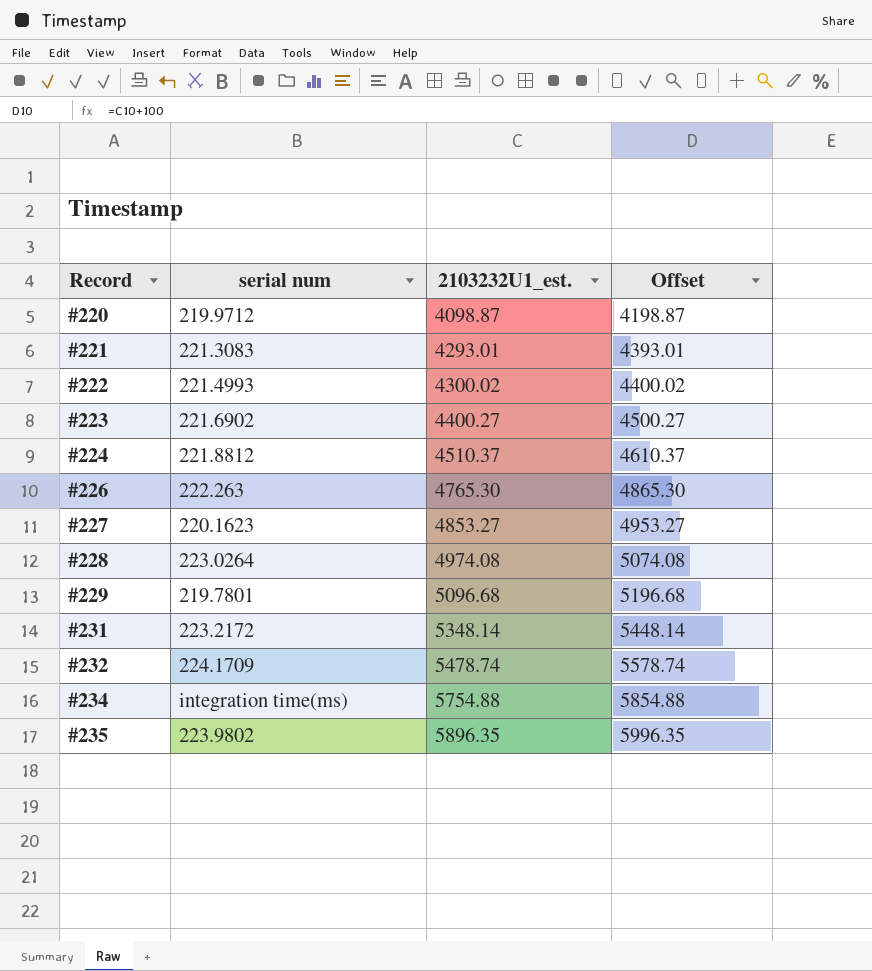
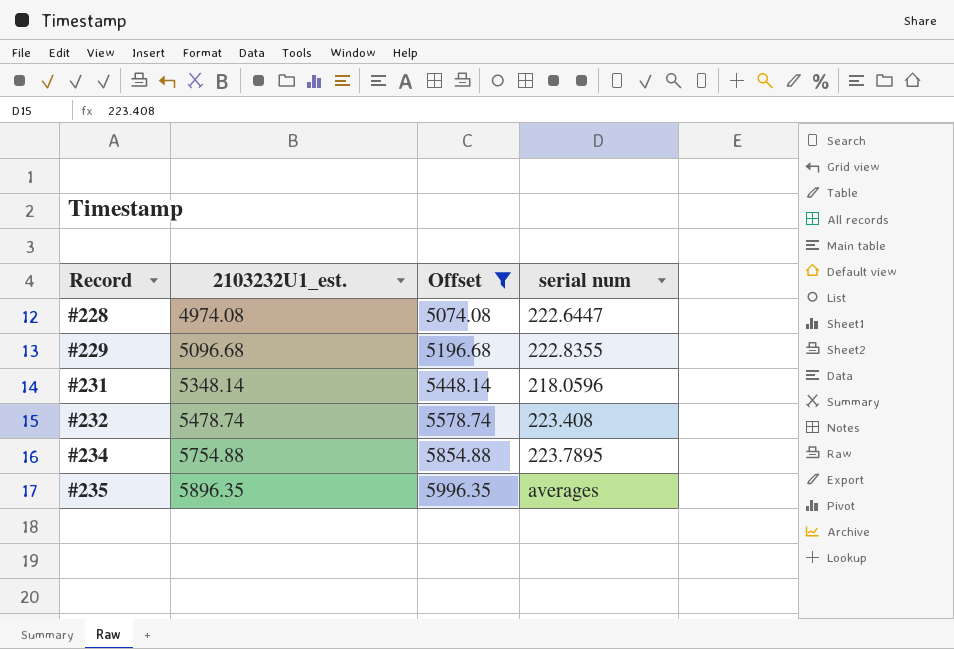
filter: none -> Offset >= 5074.08
column serial num | position: 2 -> 4
#228 | serial num: 223.0264 -> 222.6447
#229 | serial num: 219.7801 -> 222.8355
#231 | serial num: 223.2172 -> 218.0596
#232 | serial num: 224.1709 -> 223.408
#234 | serial num: integration time(ms) -> 223.7895
#235 | serial num: 223.9802 -> averages

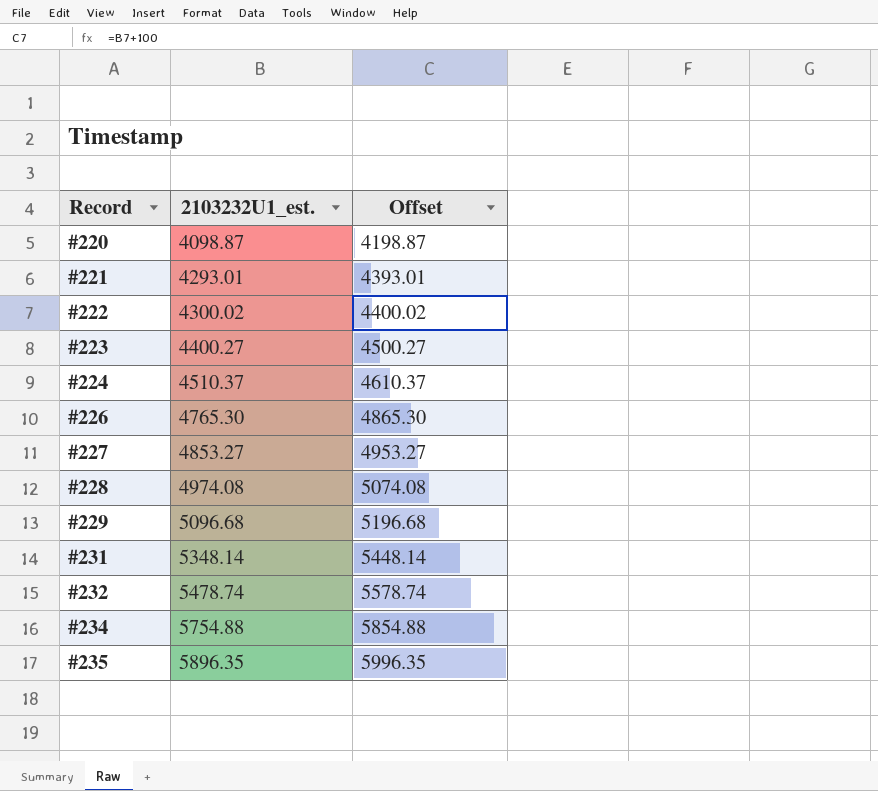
filter: Offset >= 5074.08 -> none
column serial num | position: 4 -> none

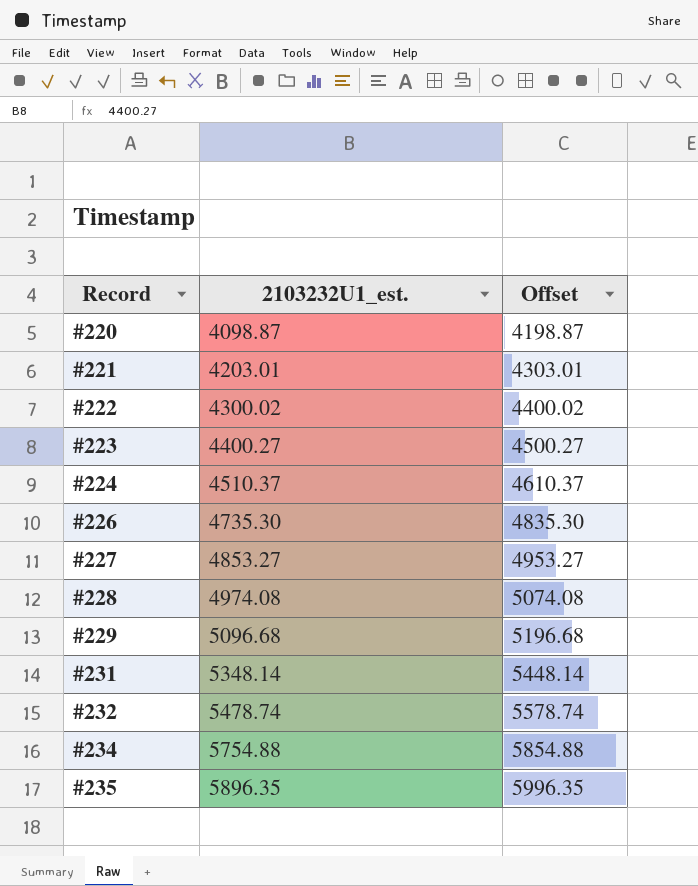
#221 | 2103232U1_est.: 4293.01 -> 4203.01
#221 | Offset: 4393.01 -> 4303.01
#226 | 2103232U1_est.: 4765.30 -> 4735.30
#226 | Offset: 4865.30 -> 4835.30

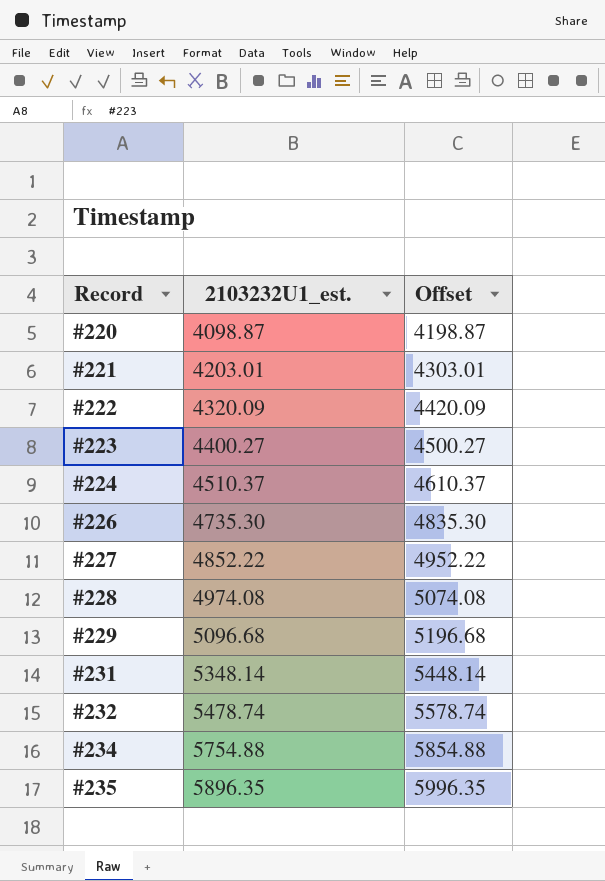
#222 | 2103232U1_est.: 4300.02 -> 4320.09
#222 | Offset: 4400.02 -> 4420.09
#227 | 2103232U1_est.: 4853.27 -> 4852.22
#227 | Offset: 4953.27 -> 4952.22

